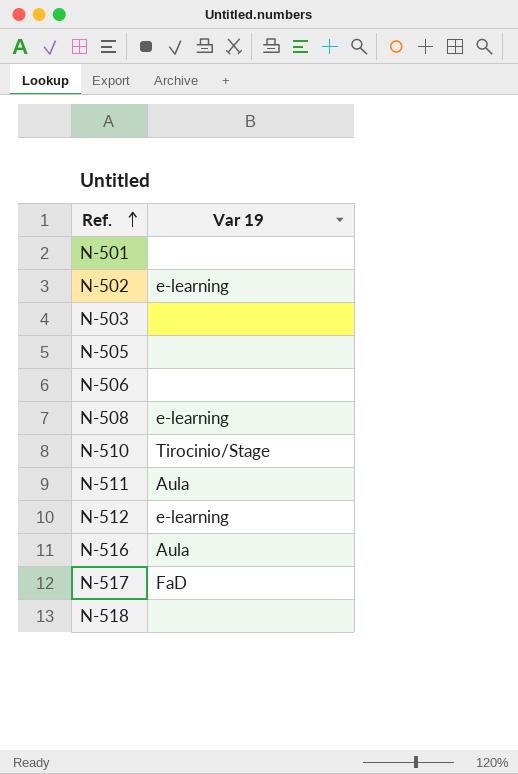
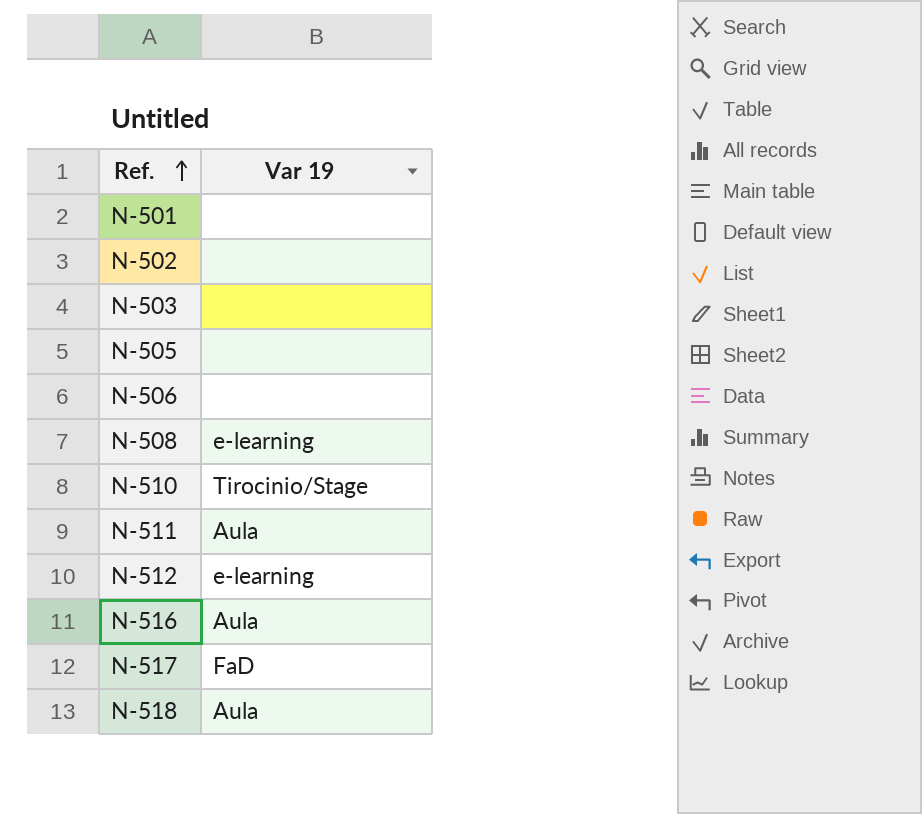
N-502 | Var 19: e-learning -> none
N-518 | Var 19: none -> Aula

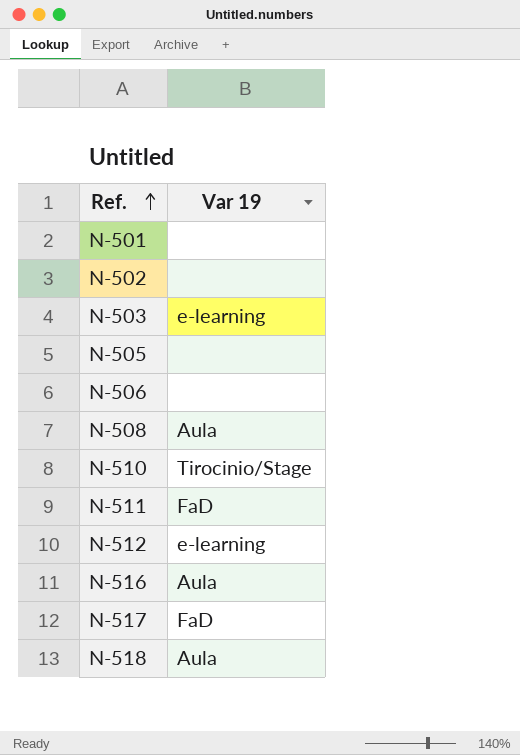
N-503 | Var 19: none -> e-learning
N-508 | Var 19: e-learning -> Aula
N-511 | Var 19: Aula -> FaD

